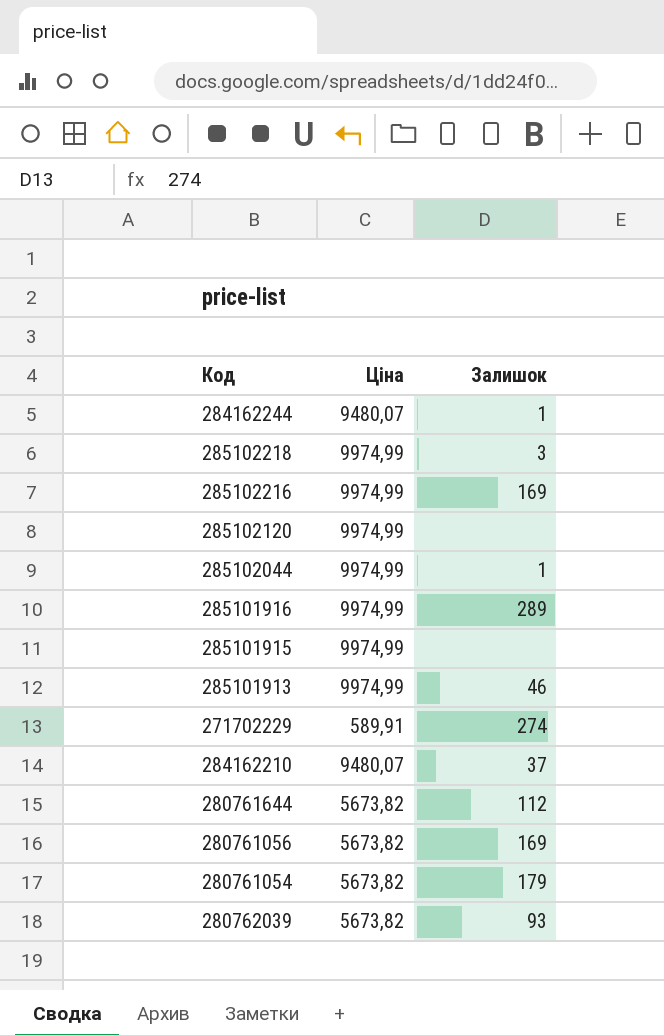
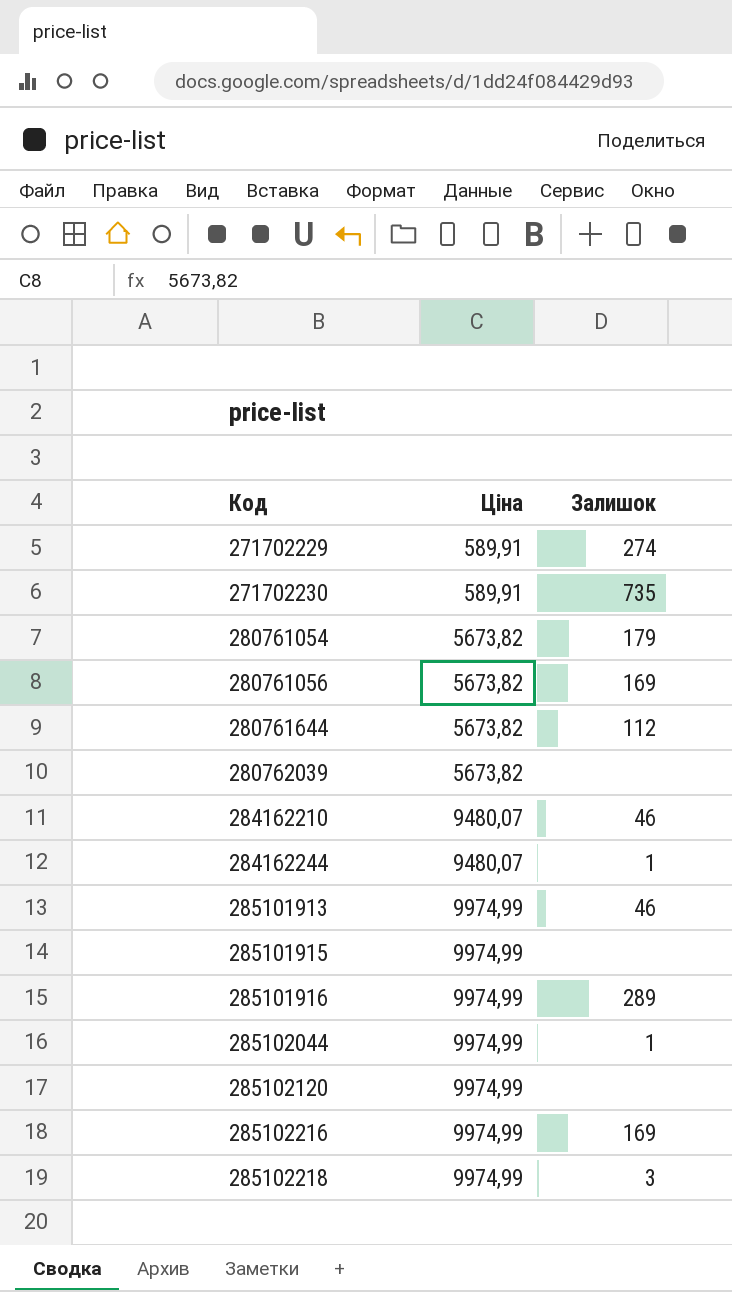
row order: none -> Код ascending
row 271702230: none -> 589,91 | 735
280762039 | Залишок: 93 -> none
284162210 | Залишок: 37 -> 46

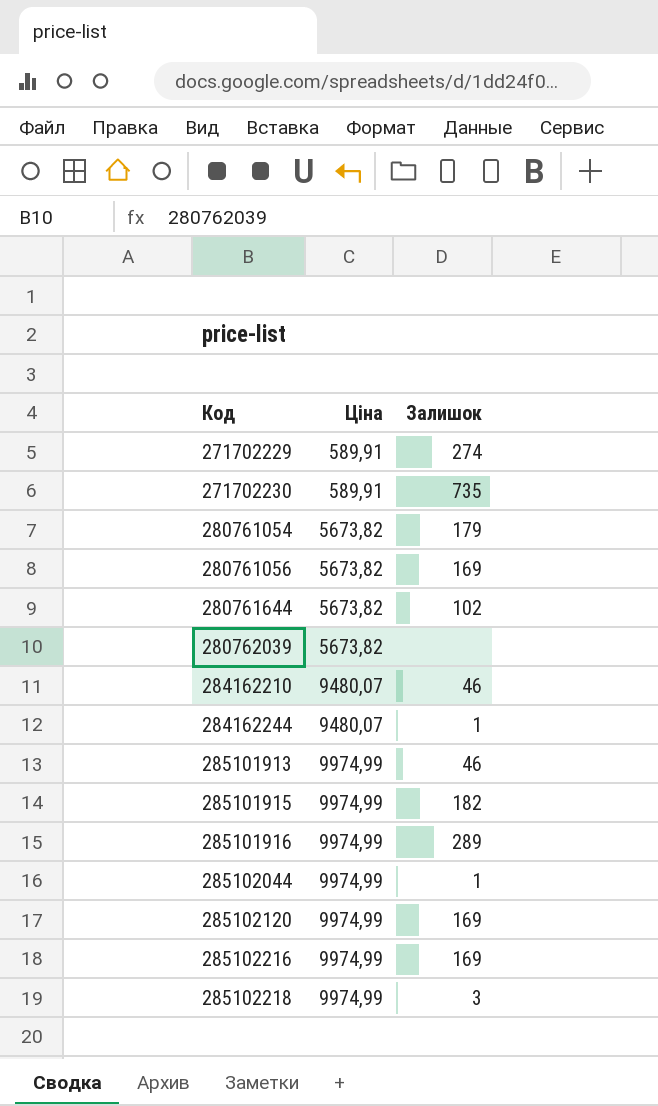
280761644 | Залишок: 112 -> 102
285101915 | Залишок: none -> 182
285102120 | Залишок: none -> 169

